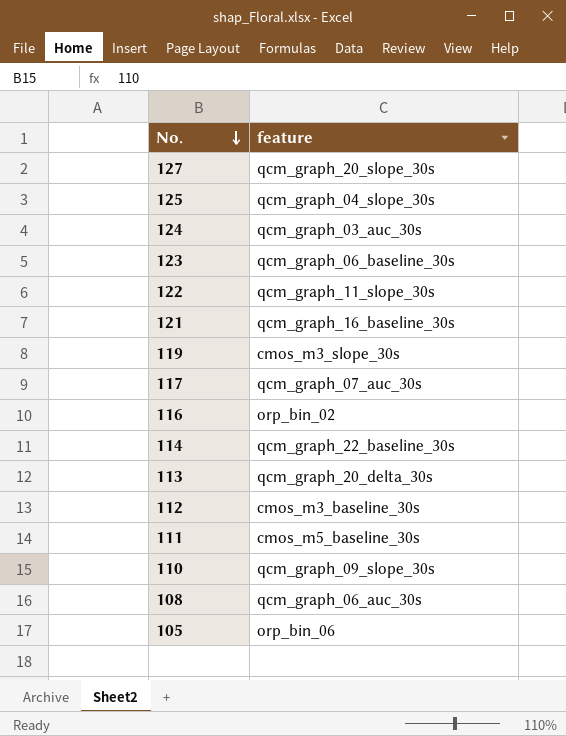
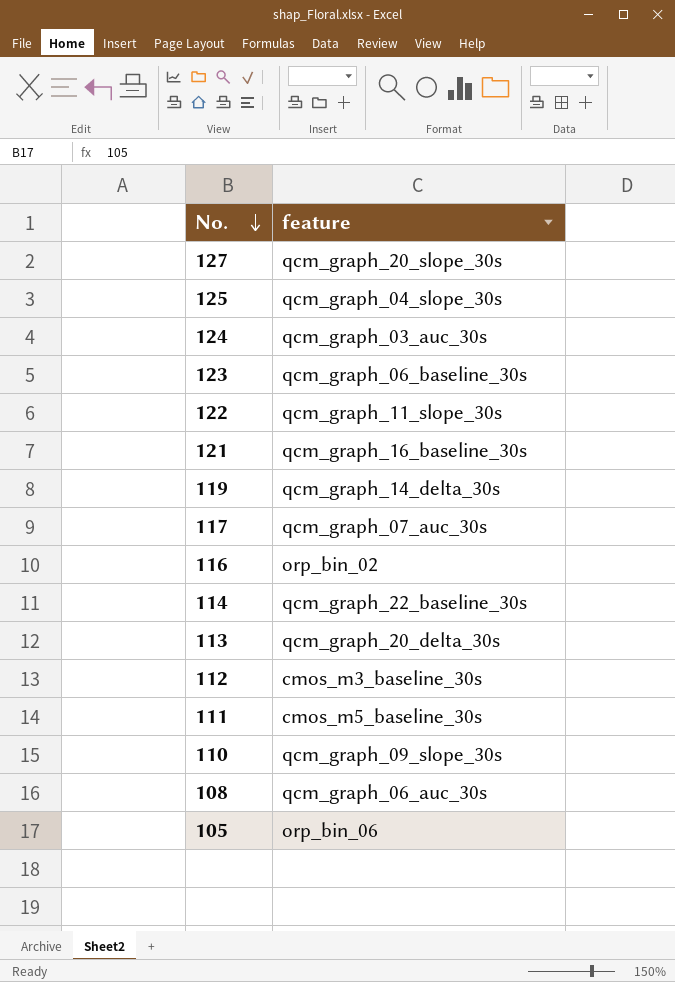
119 | feature: cmos_m3_slope_30s -> qcm_graph_14_delta_30s

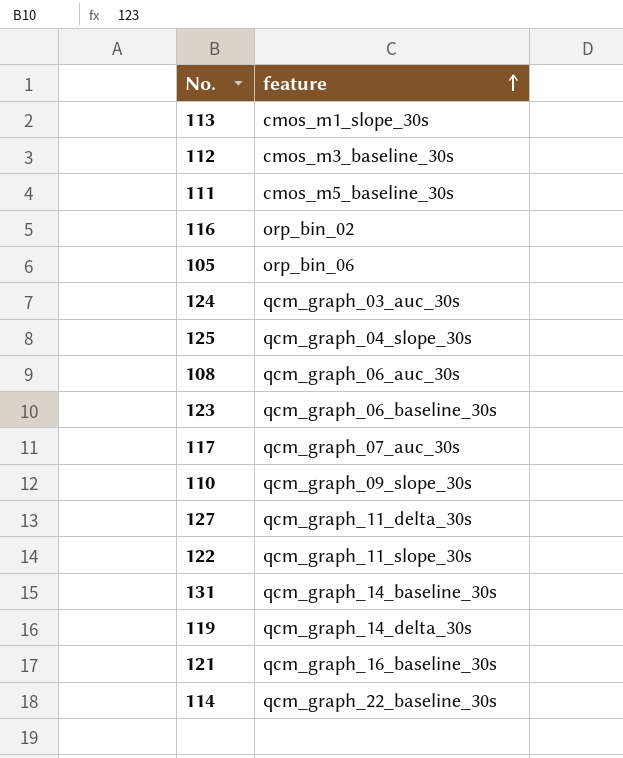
row order: No. descending -> feature ascending
113 | feature: qcm_graph_20_delta_30s -> cmos_m1_slope_30s
127 | feature: qcm_graph_20_slope_30s -> qcm_graph_11_delta_30s
row 131: none -> qcm_graph_14_baseline_30s

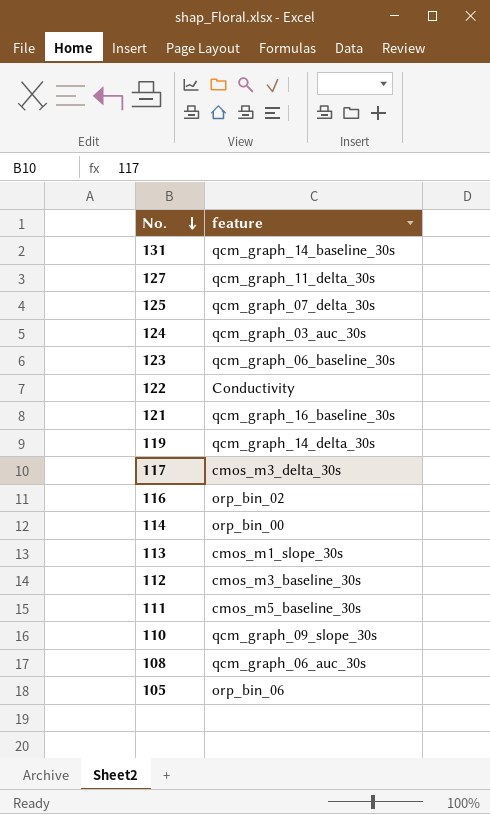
row order: feature ascending -> No. descending
125 | feature: qcm_graph_04_slope_30s -> qcm_graph_07_delta_30s
122 | feature: qcm_graph_11_slope_30s -> Conductivity
117 | feature: qcm_graph_07_auc_30s -> cmos_m3_delta_30s
114 | feature: qcm_graph_22_baseline_30s -> orp_bin_00

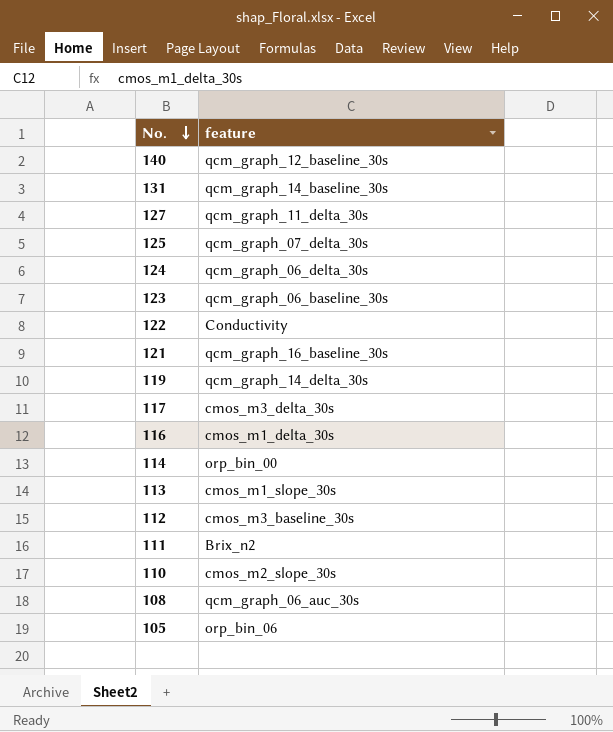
row 140: none -> qcm_graph_12_baseline_30s
124 | feature: qcm_graph_03_auc_30s -> qcm_graph_06_delta_30s
116 | feature: orp_bin_02 -> cmos_m1_delta_30s
111 | feature: cmos_m5_baseline_30s -> Brix_n2
110 | feature: qcm_graph_09_slope_30s -> cmos_m2_slope_30s

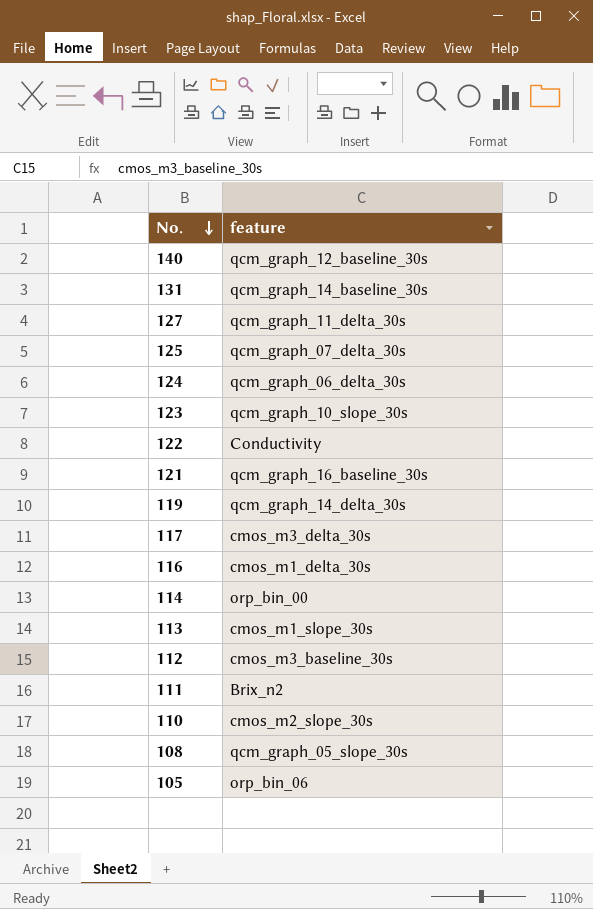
123 | feature: qcm_graph_06_baseline_30s -> qcm_graph_10_slope_30s
108 | feature: qcm_graph_06_auc_30s -> qcm_graph_05_slope_30s

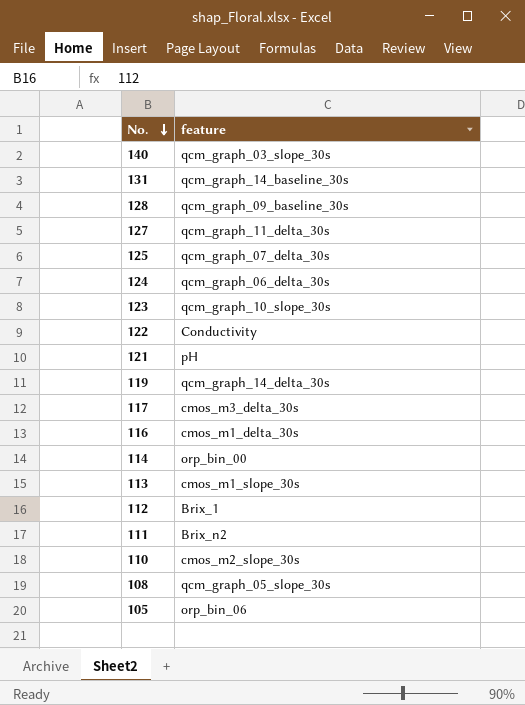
140 | feature: qcm_graph_12_baseline_30s -> qcm_graph_03_slope_30s
row 128: none -> qcm_graph_09_baseline_30s
121 | feature: qcm_graph_16_baseline_30s -> pH
112 | feature: cmos_m3_baseline_30s -> Brix_1

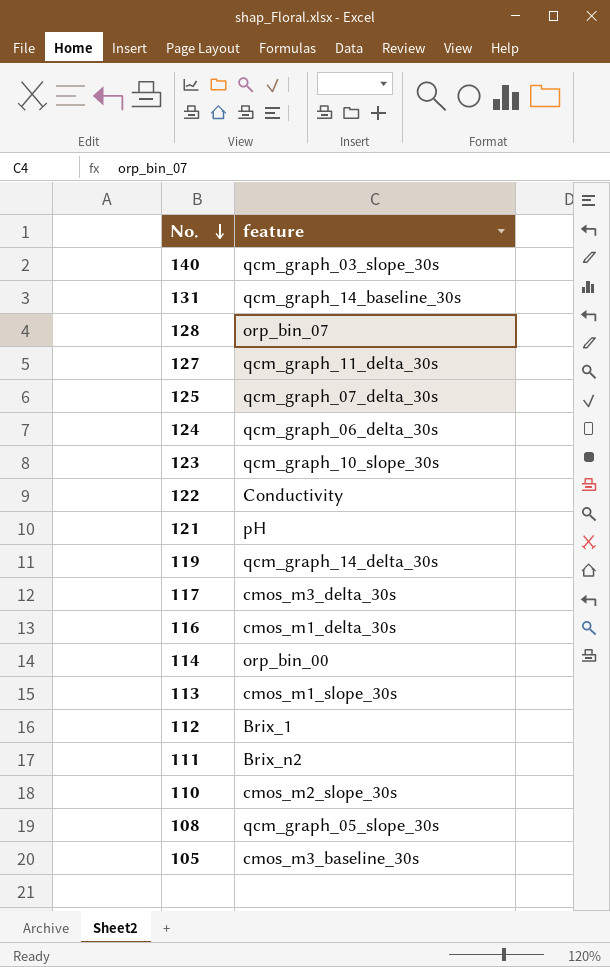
128 | feature: qcm_graph_09_baseline_30s -> orp_bin_07
105 | feature: orp_bin_06 -> cmos_m3_baseline_30s

